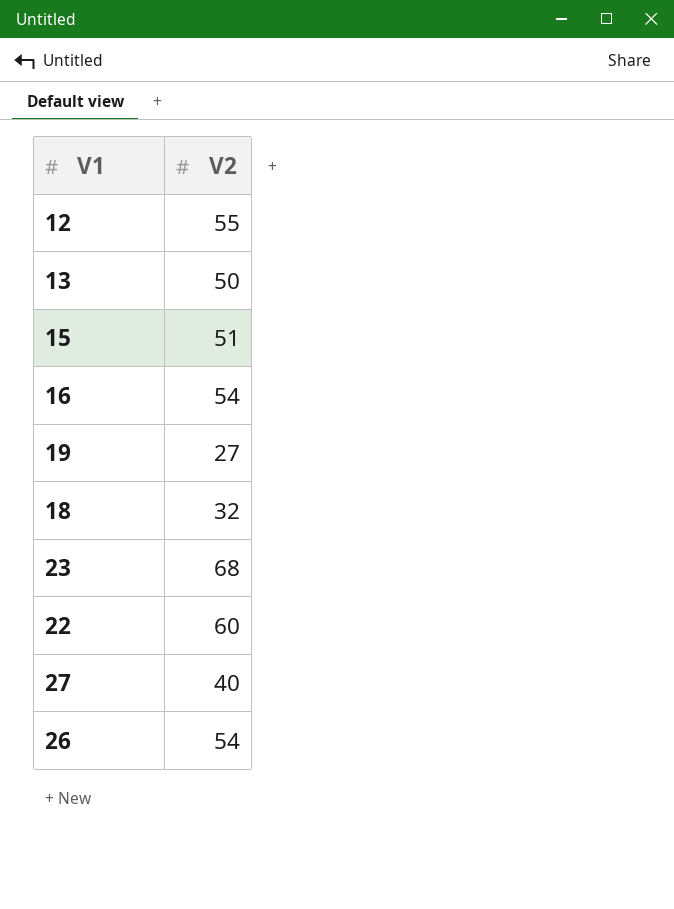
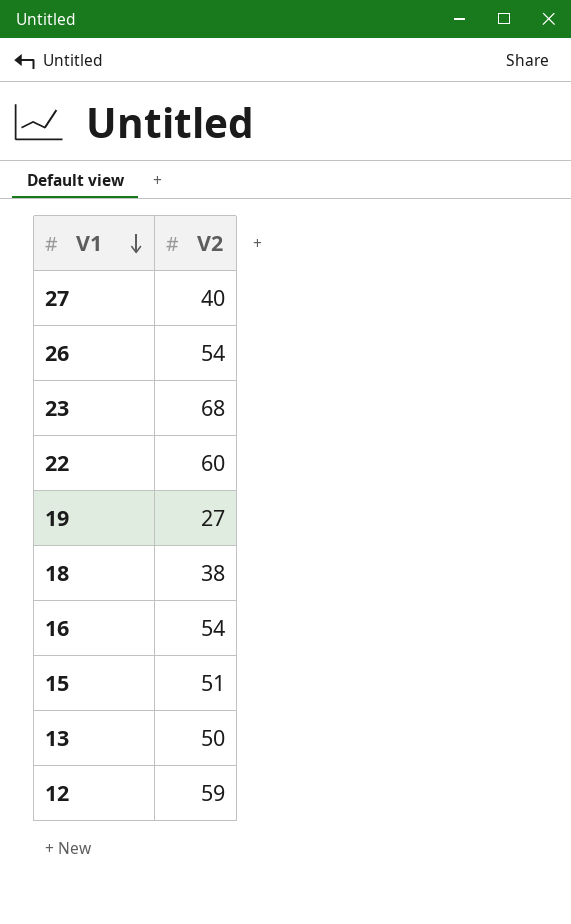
row order: none -> V1 descending
18 | V2: 32 -> 38
12 | V2: 55 -> 59

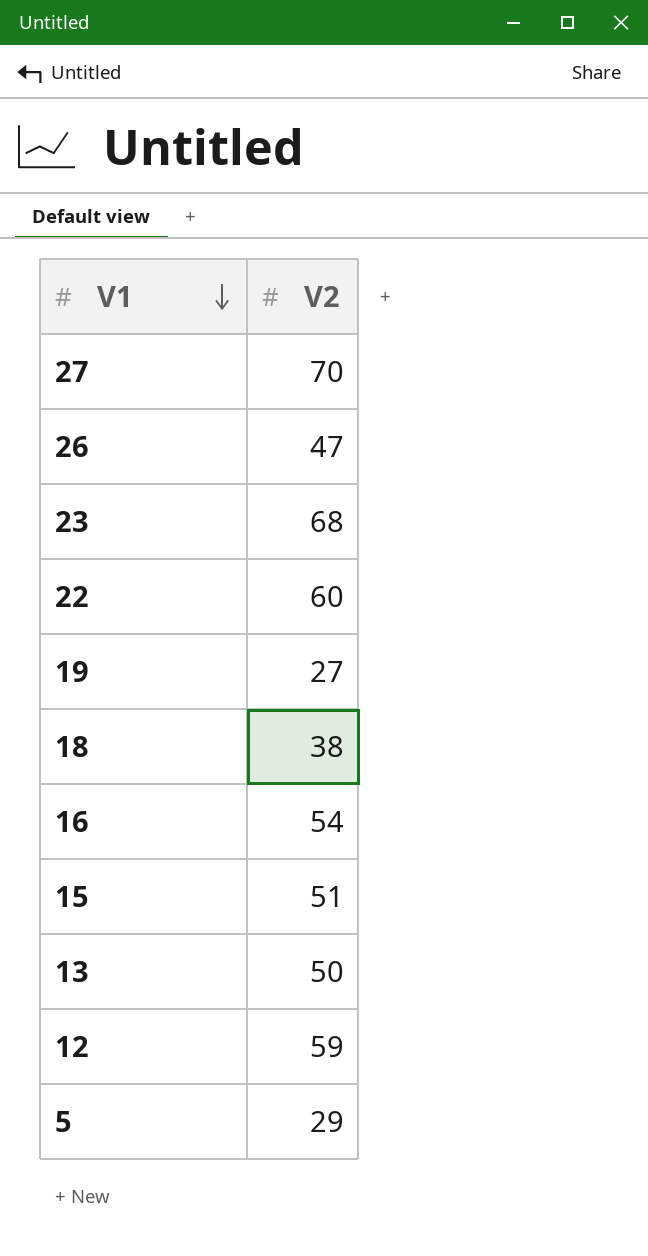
27 | V2: 40 -> 70
26 | V2: 54 -> 47
row 5: none -> 29

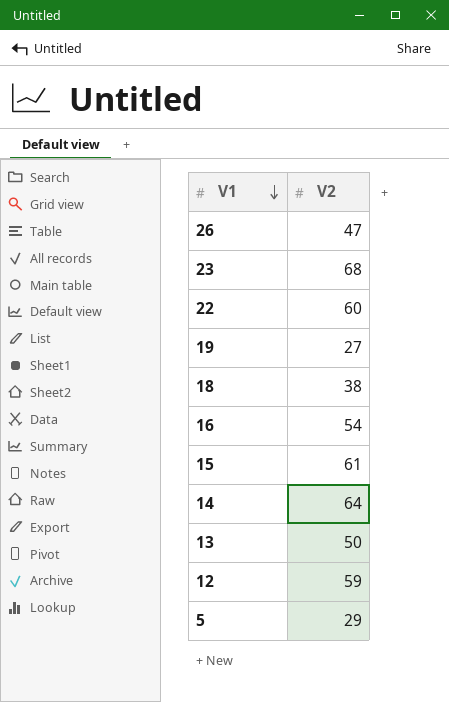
row 27: 70 -> none
15 | V2: 51 -> 61
row 14: none -> 64

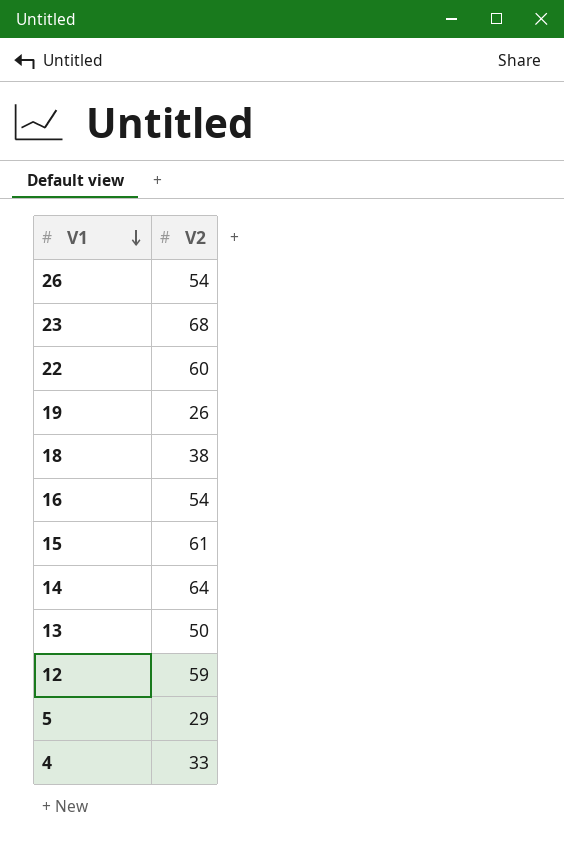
26 | V2: 47 -> 54
19 | V2: 27 -> 26
row 4: none -> 33

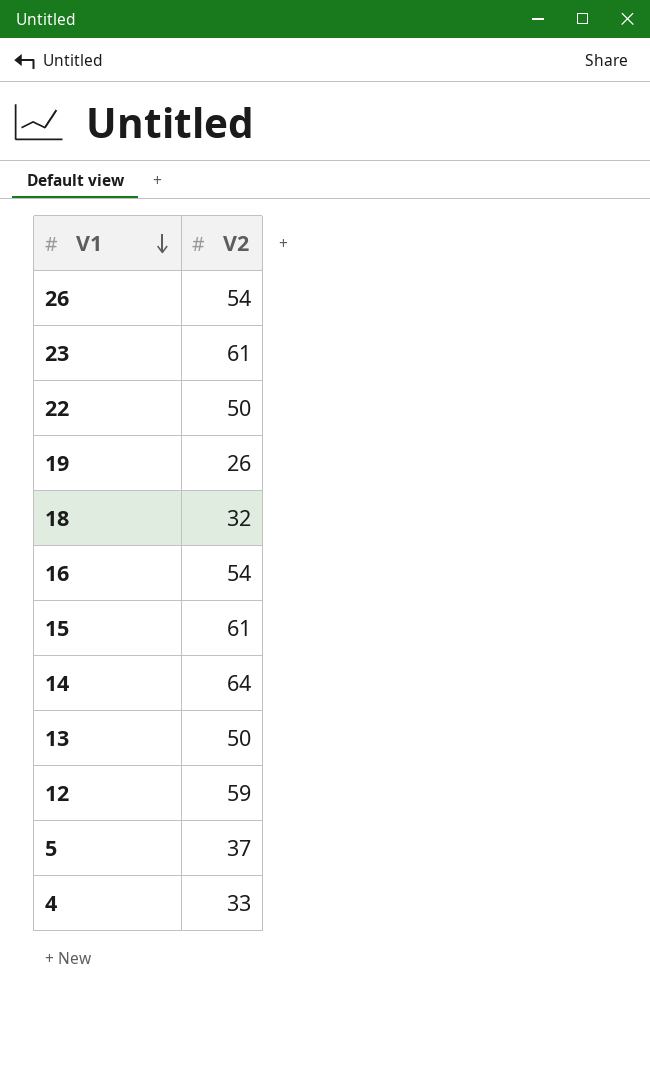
23 | V2: 68 -> 61
22 | V2: 60 -> 50
18 | V2: 38 -> 32
5 | V2: 29 -> 37

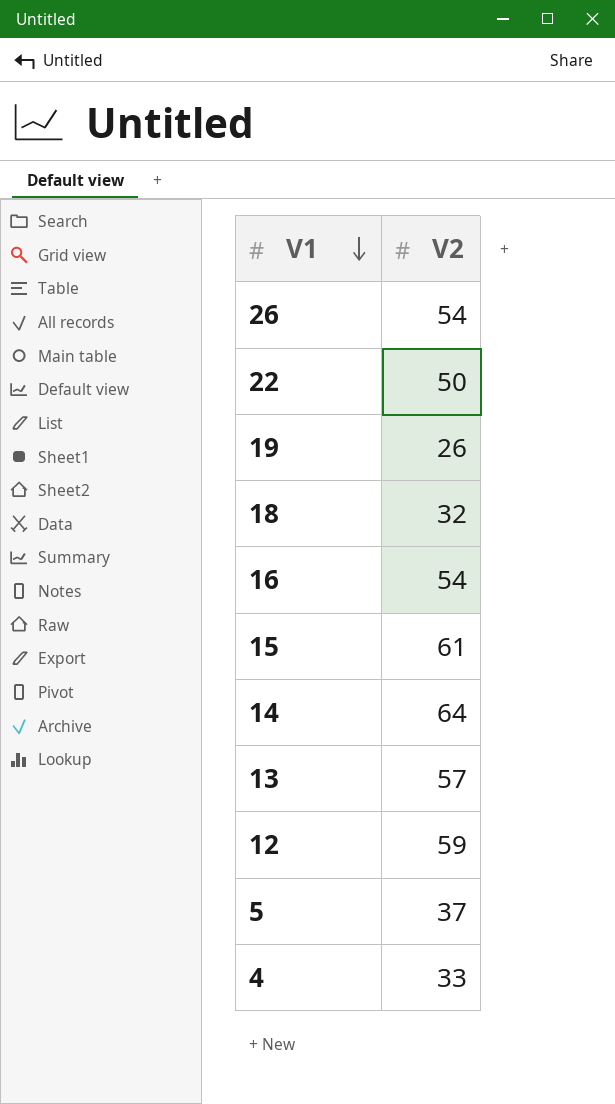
row 23: 61 -> none
13 | V2: 50 -> 57

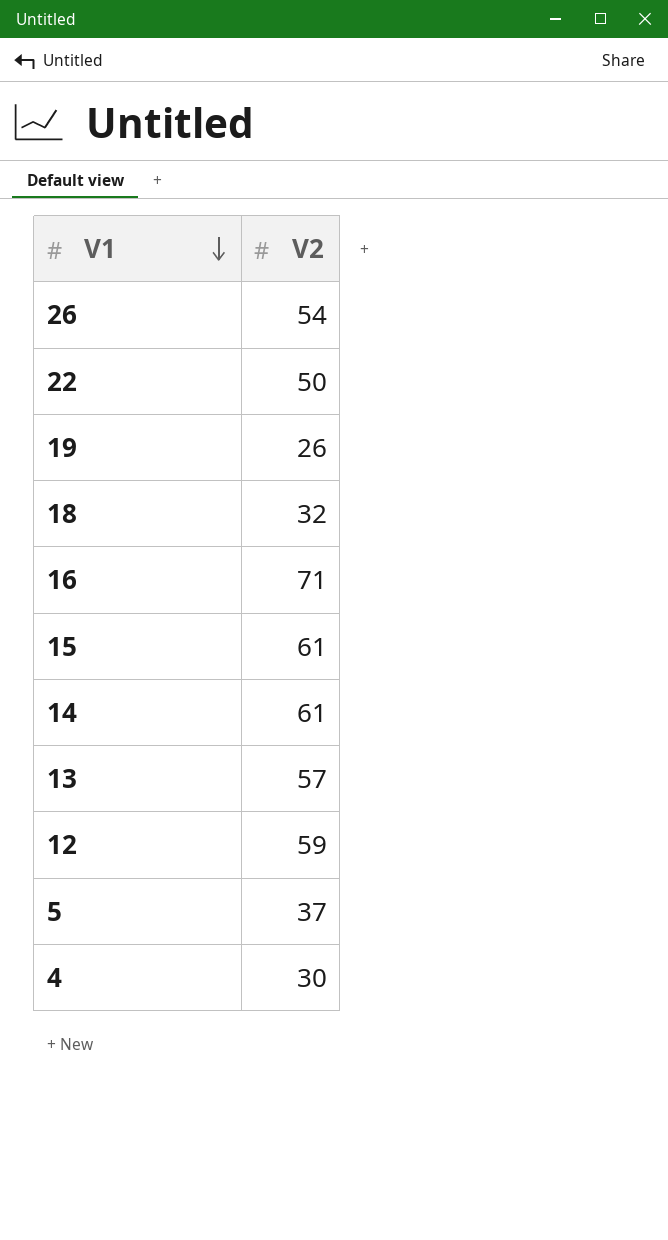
16 | V2: 54 -> 71
14 | V2: 64 -> 61
4 | V2: 33 -> 30

